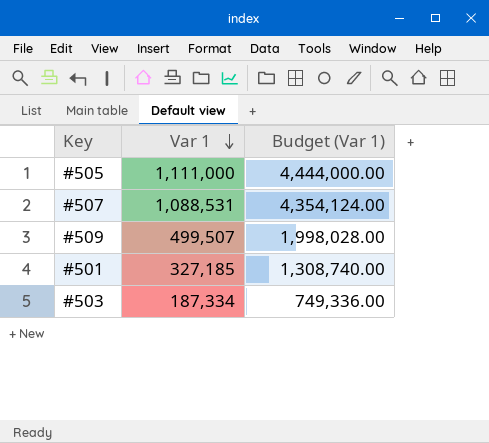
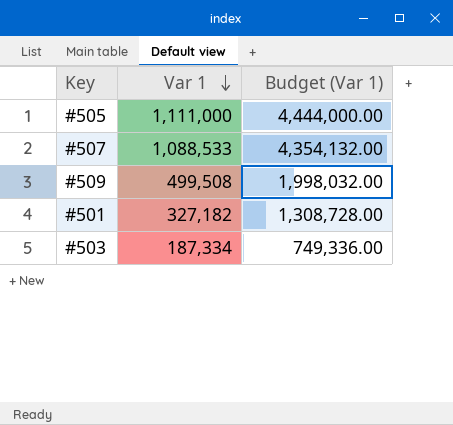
#507 | Var 1: 1,088,531 -> 1,088,533
#507 | Budget (Var 1): 4,354,124.00 -> 4,354,132.00
#509 | Var 1: 499,507 -> 499,508
#509 | Budget (Var 1): 1,998,028.00 -> 1,998,032.00
#501 | Var 1: 327,185 -> 327,182
#501 | Budget (Var 1): 1,308,740.00 -> 1,308,728.00

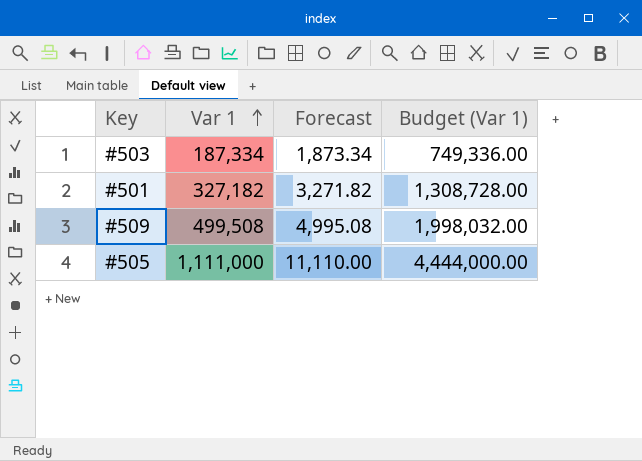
row order: Var 1 descending -> Var 1 ascending
column Forecast | formula: none -> [Var 1] * 0.01
row #507: 1,088,533 | 4,354,132.00 -> none

